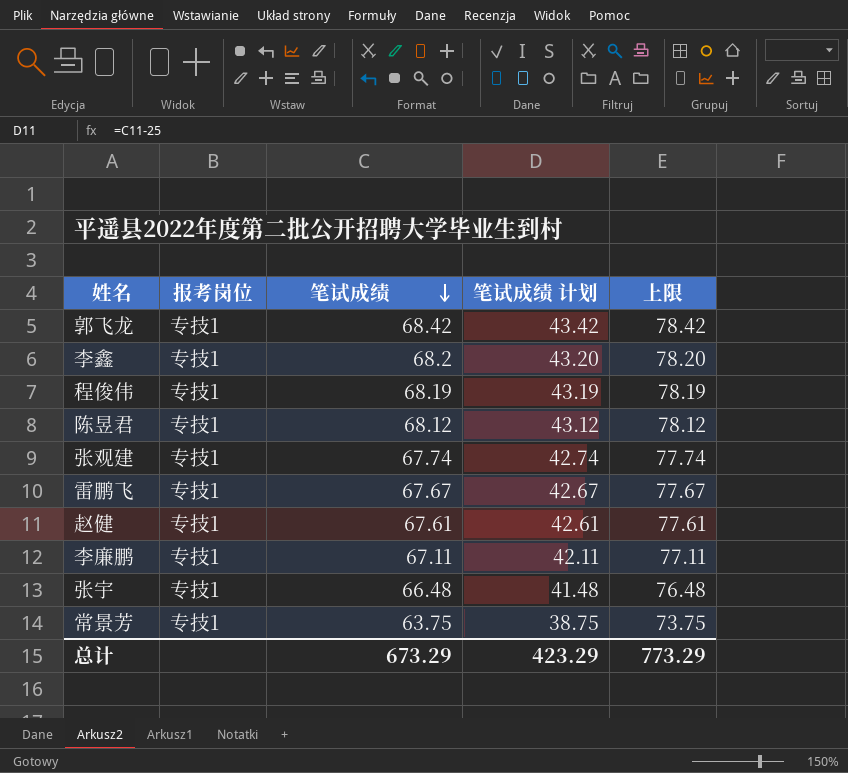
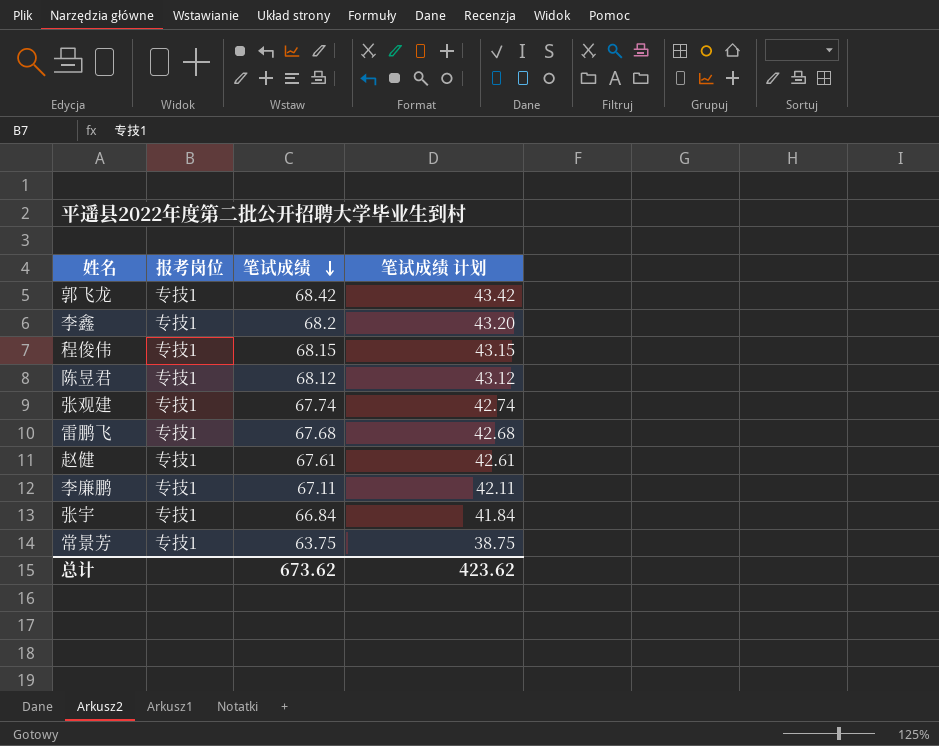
column 上限 | formula: [笔试成绩] + 10 -> none
程俊伟 | 笔试成绩: 68.19 -> 68.15
程俊伟 | 笔试成绩 计划: 43.19 -> 43.15
雷鹏飞 | 笔试成绩: 67.67 -> 67.68
雷鹏飞 | 笔试成绩 计划: 42.67 -> 42.68
张宇 | 笔试成绩: 66.48 -> 66.84
张宇 | 笔试成绩 计划: 41.48 -> 41.84
总计 | 笔试成绩: 673.29 -> 673.62
总计 | 笔试成绩 计划: 423.29 -> 423.62

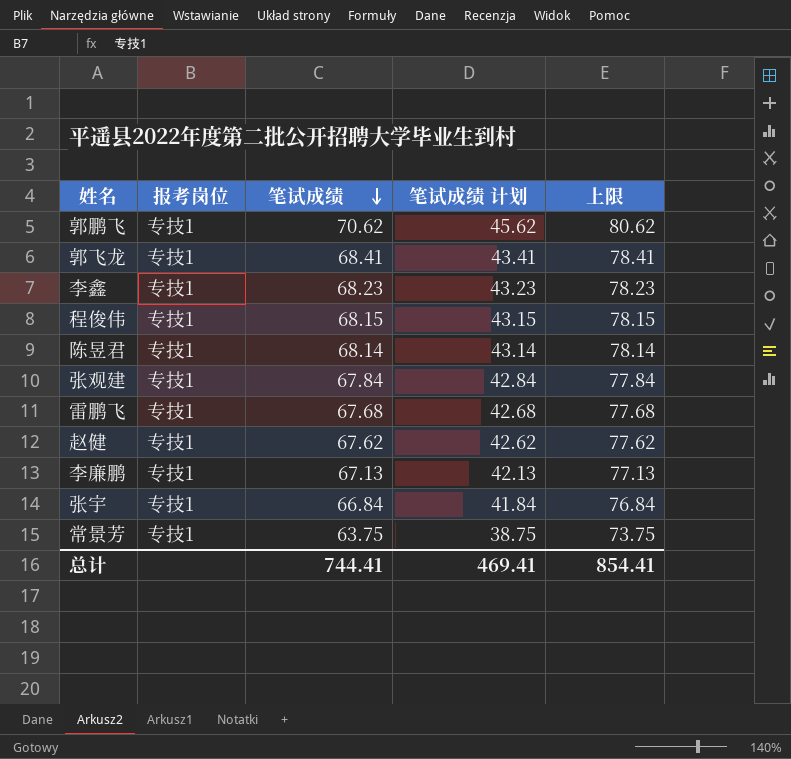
column 上限 | formula: none -> [笔试成绩] + 10
row 郭鹏飞: none -> 专技1 | 70.62 | 45.62 | 80.62
郭飞龙 | 笔试成绩: 68.42 -> 68.41
郭飞龙 | 笔试成绩 计划: 43.42 -> 43.41
李鑫 | 笔试成绩: 68.2 -> 68.23
李鑫 | 笔试成绩 计划: 43.20 -> 43.23
陈昱君 | 笔试成绩: 68.12 -> 68.14
陈昱君 | 笔试成绩 计划: 43.12 -> 43.14
张观建 | 笔试成绩: 67.74 -> 67.84
张观建 | 笔试成绩 计划: 42.74 -> 42.84
赵健 | 笔试成绩: 67.61 -> 67.62
赵健 | 笔试成绩 计划: 42.61 -> 42.62
李廉鹏 | 笔试成绩: 67.11 -> 67.13
李廉鹏 | 笔试成绩 计划: 42.11 -> 42.13
总计 | 笔试成绩: 673.62 -> 744.41
总计 | 笔试成绩 计划: 423.62 -> 469.41

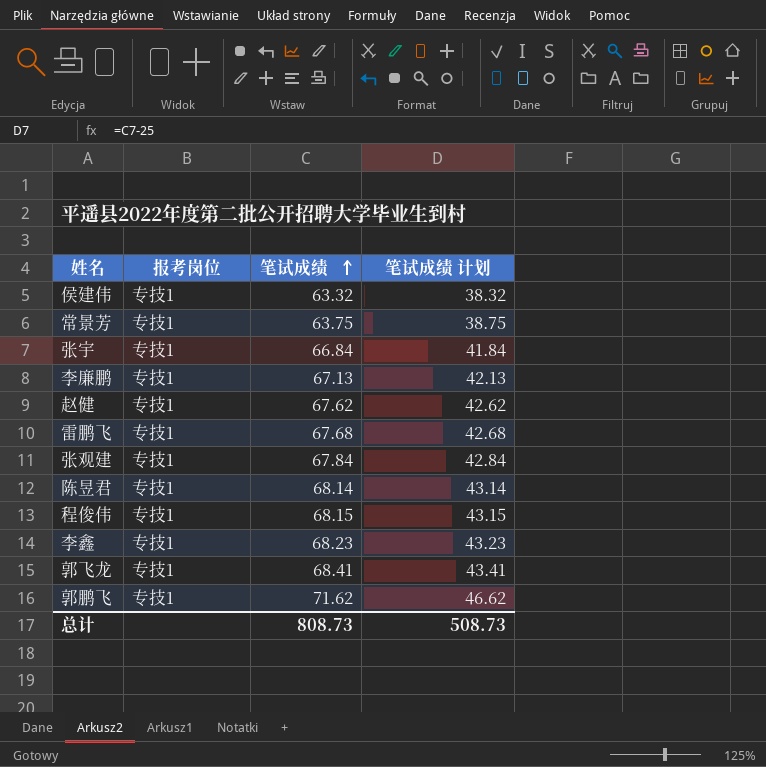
row order: 笔试成绩 descending -> 笔试成绩 ascending
column 上限 | formula: [笔试成绩] + 10 -> none
row 侯建伟: none -> 专技1 | 63.32 | 38.32
郭鹏飞 | 笔试成绩: 70.62 -> 71.62
郭鹏飞 | 笔试成绩 计划: 45.62 -> 46.62
总计 | 笔试成绩: 744.41 -> 808.73
总计 | 笔试成绩 计划: 469.41 -> 508.73

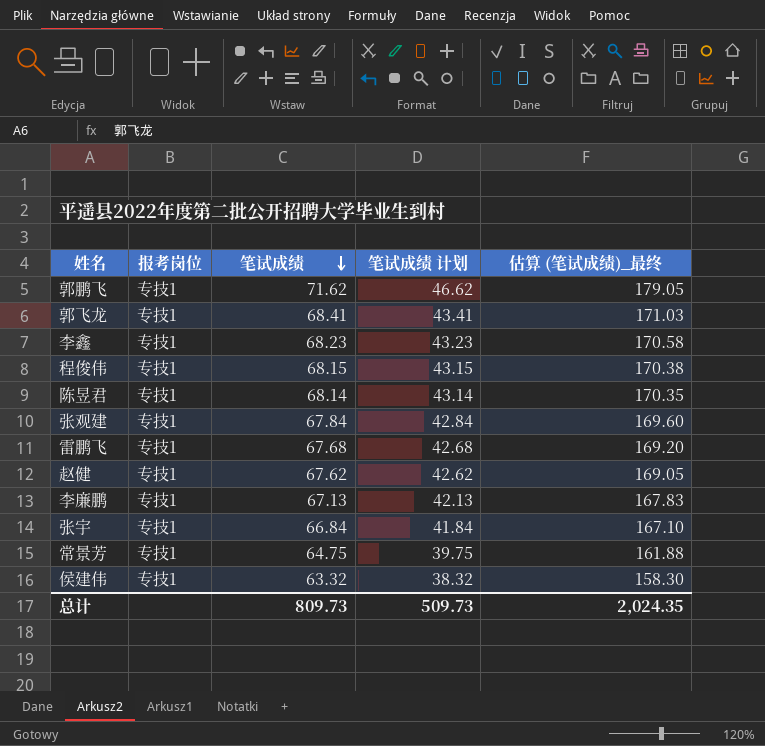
row order: 笔试成绩 ascending -> 笔试成绩 descending
column 估算 (笔试成绩)_最终 | formula: none -> [笔试成绩] * 2.5
常景芳 | 笔试成绩: 63.75 -> 64.75
常景芳 | 笔试成绩 计划: 38.75 -> 39.75
总计 | 笔试成绩: 808.73 -> 809.73
总计 | 笔试成绩 计划: 508.73 -> 509.73

